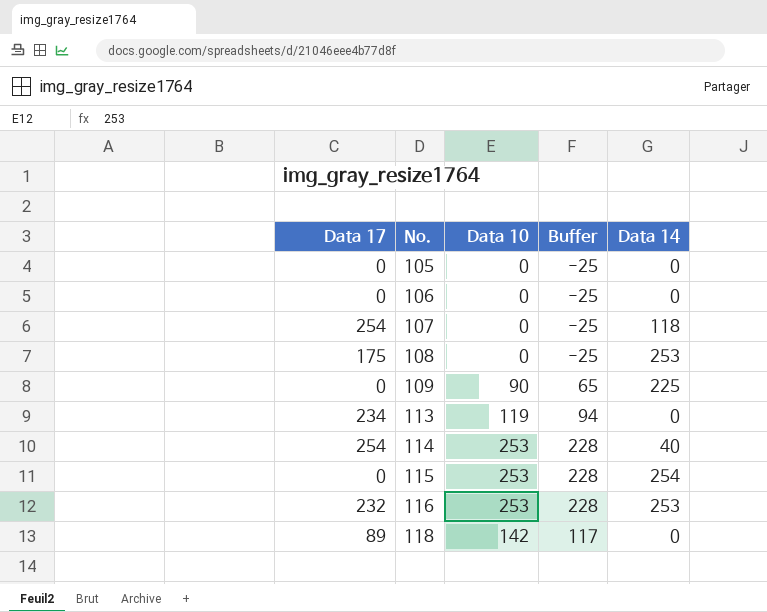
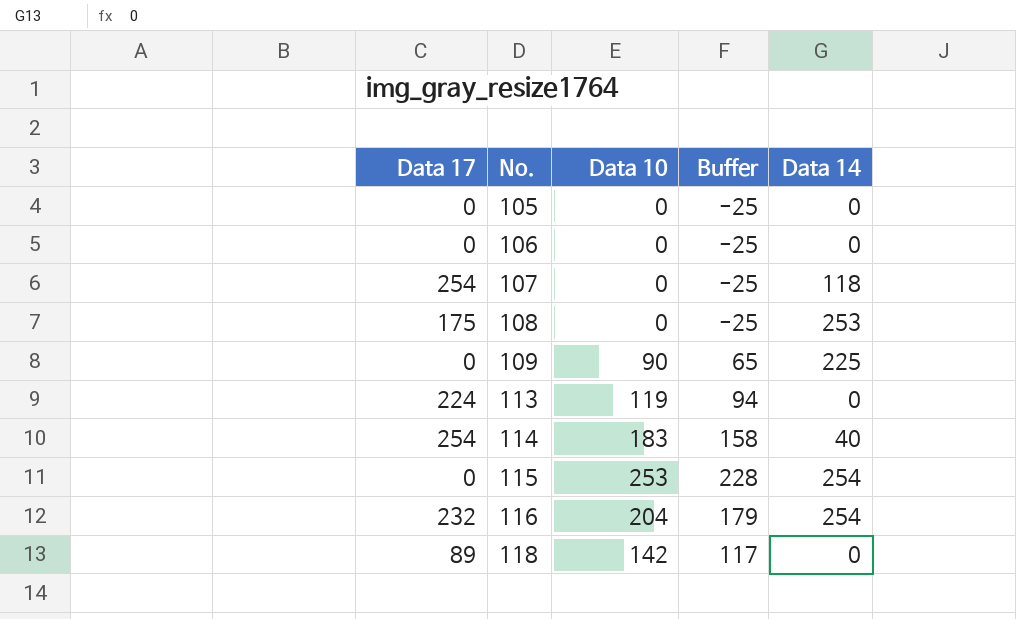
113 | Data 17: 234 -> 224
114 | Data 10: 253 -> 183
114 | Buffer: 228 -> 158
116 | Data 10: 253 -> 204
116 | Buffer: 228 -> 179
116 | Data 14: 253 -> 254

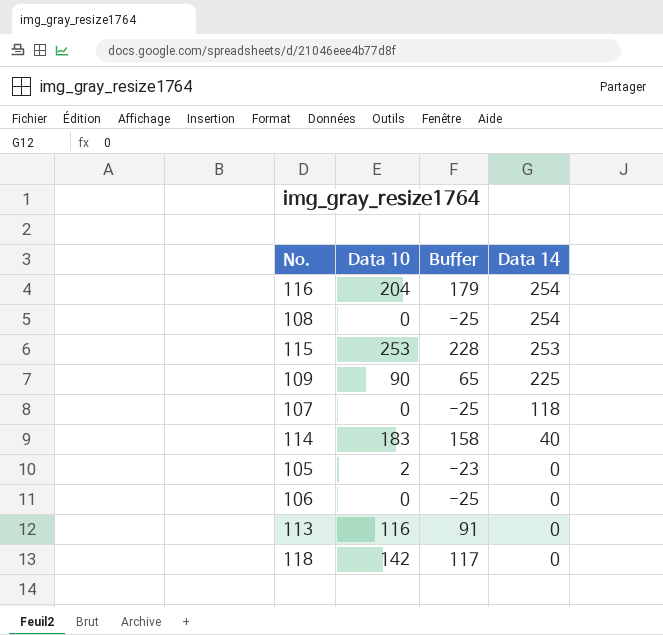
row order: No. ascending -> Data 14 descending
column Data 17 | position: 1 -> none
108 | Data 14: 253 -> 254
115 | Data 14: 254 -> 253
105 | Data 10: 0 -> 2
105 | Buffer: -25 -> -23
113 | Data 10: 119 -> 116
113 | Buffer: 94 -> 91

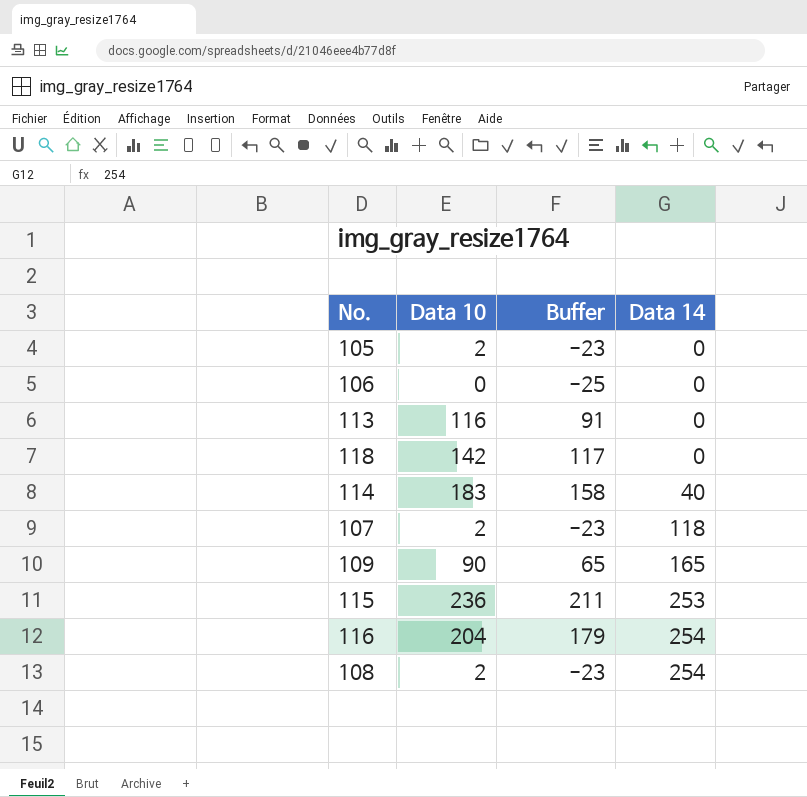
row order: Data 14 descending -> Data 14 ascending
107 | Data 10: 0 -> 2
107 | Buffer: -25 -> -23
109 | Data 14: 225 -> 165
115 | Data 10: 253 -> 236
115 | Buffer: 228 -> 211
108 | Data 10: 0 -> 2
108 | Buffer: -25 -> -23

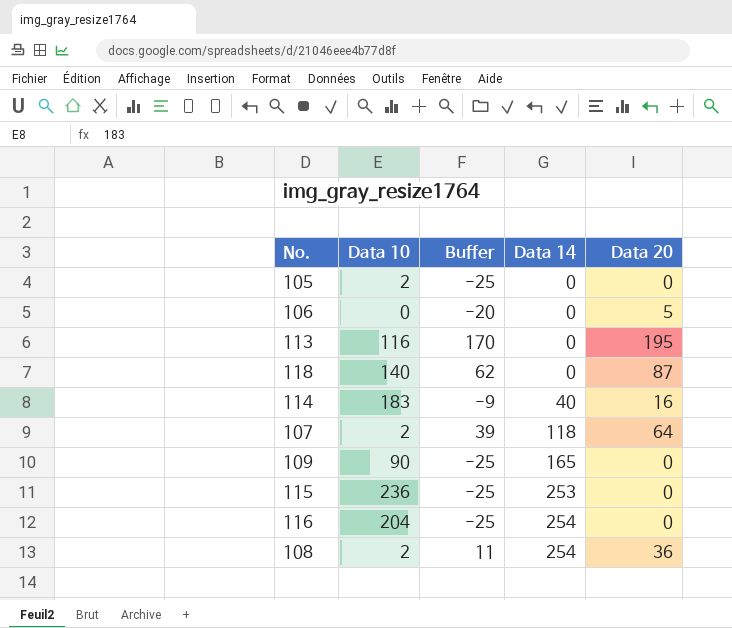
column Buffer | formula: [Data 10] - 25 -> [Data 20] - 25
column Data 20 | position: none -> 5
118 | Data 10: 142 -> 140

